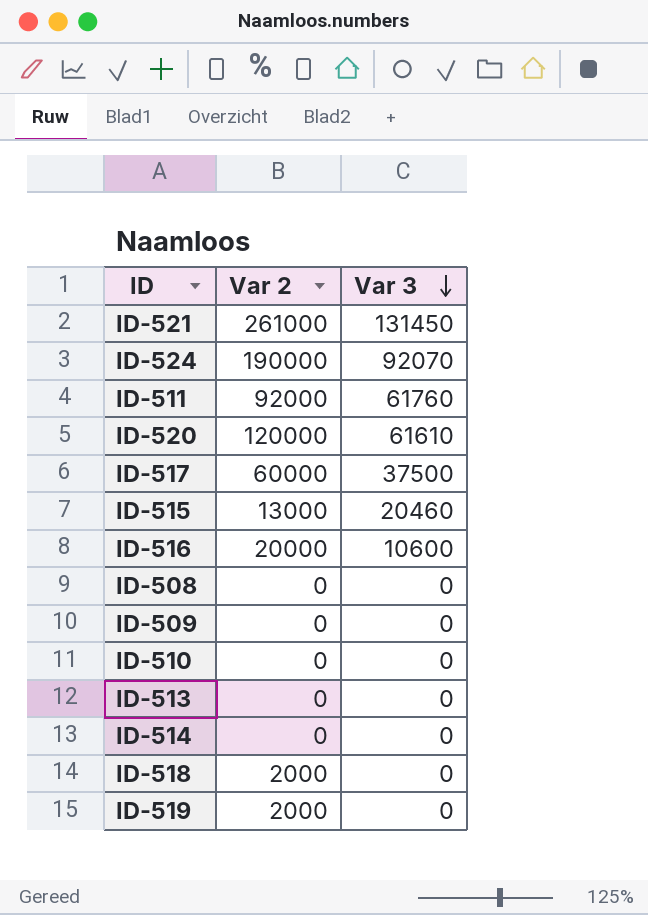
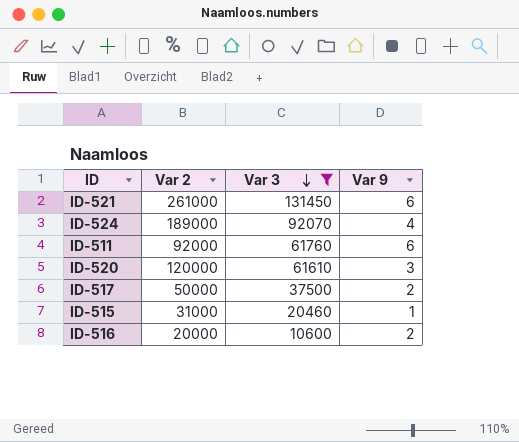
filter: none -> Var 3 != 0
column Var 9 | position: none -> 4
ID-524 | Var 2: 190000 -> 189000
ID-517 | Var 2: 60000 -> 50000
ID-515 | Var 2: 13000 -> 31000

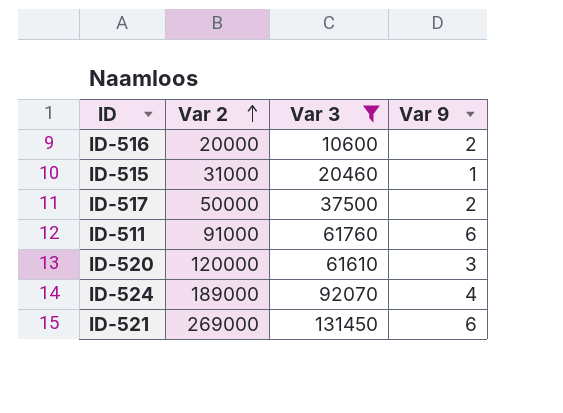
row order: Var 3 descending -> Var 2 ascending
ID-511 | Var 2: 92000 -> 91000
ID-521 | Var 2: 261000 -> 269000

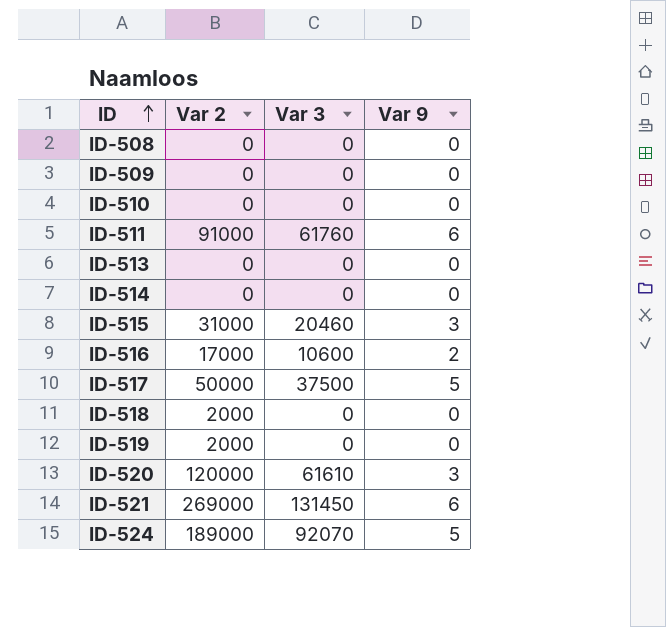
filter: Var 3 != 0 -> none
row order: Var 2 ascending -> ID ascending
ID-515 | Var 9: 1 -> 3
ID-516 | Var 2: 20000 -> 17000
ID-517 | Var 9: 2 -> 5
ID-524 | Var 9: 4 -> 5

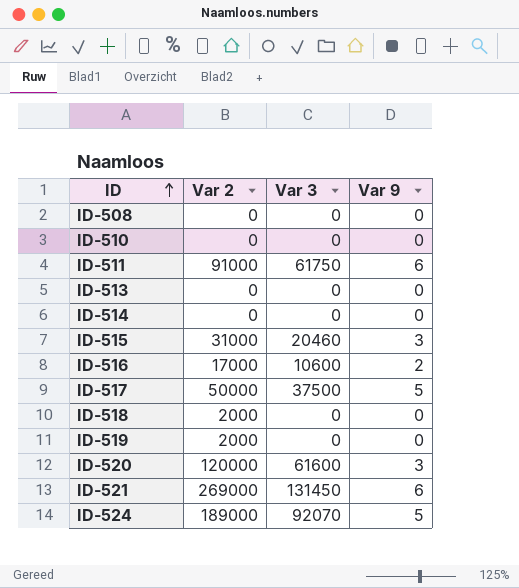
row ID-509: 0 | 0 | 0 -> none
ID-511 | Var 3: 61760 -> 61750
ID-520 | Var 3: 61610 -> 61600

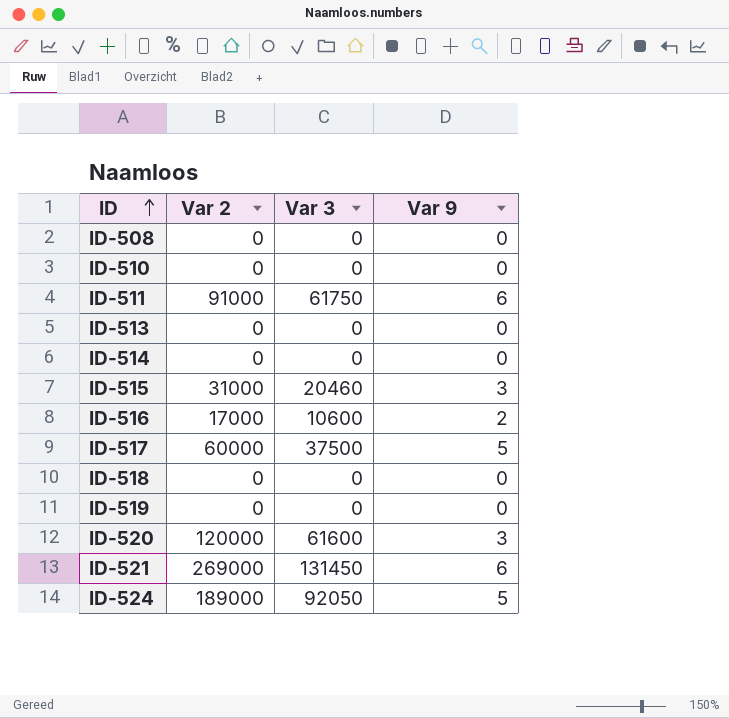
ID-517 | Var 2: 50000 -> 60000
ID-518 | Var 2: 2000 -> 0
ID-519 | Var 2: 2000 -> 0
ID-524 | Var 3: 92070 -> 92050

